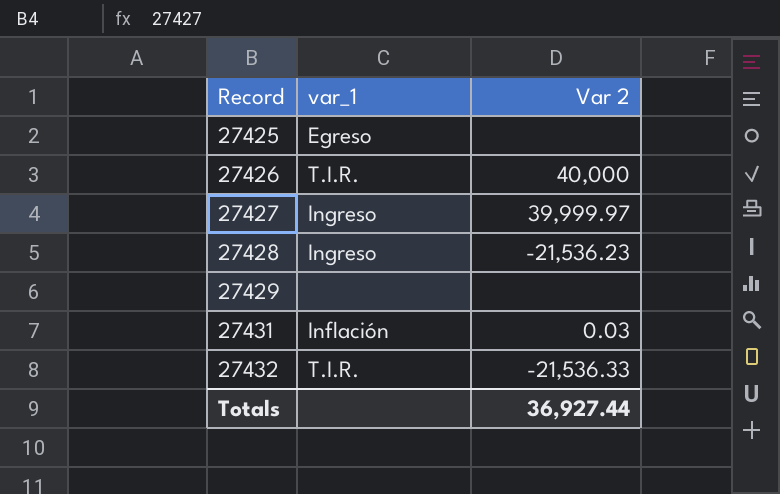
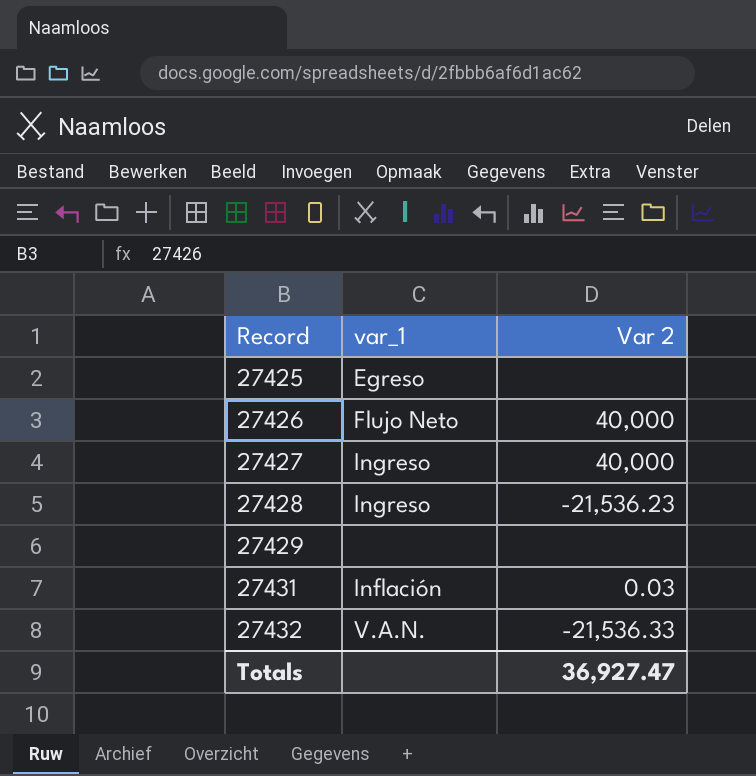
27426 | var_1: T.I.R. -> Flujo Neto
27427 | Var 2: 39,999.97 -> 40,000
27432 | var_1: T.I.R. -> V.A.N.
Totals | Var 2: 36,927.44 -> 36,927.47

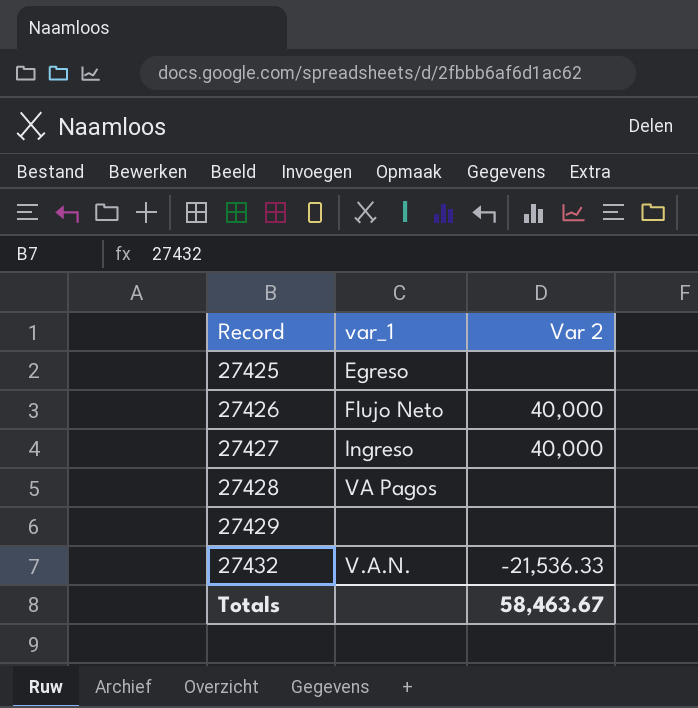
row 27431: Inflación | 0.03 -> none
27428 | var_1: Ingreso -> VA Pagos
27428 | Var 2: -21,536.23 -> none
Totals | Var 2: 36,927.47 -> 58,463.67

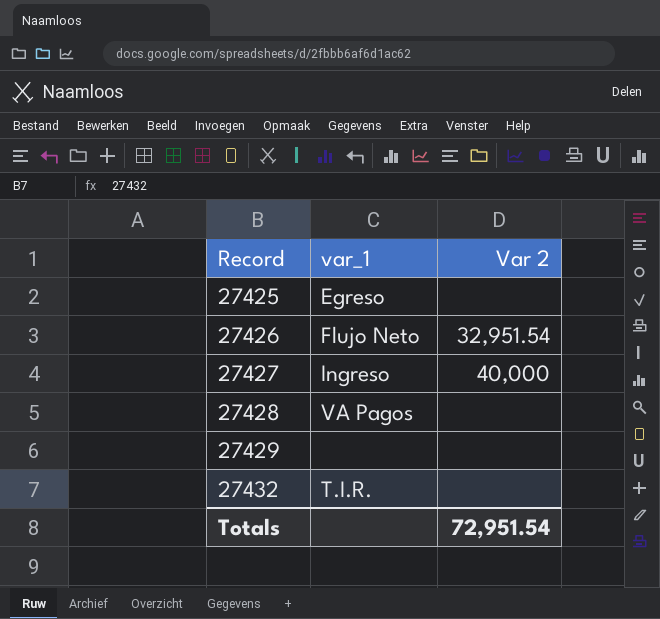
27426 | Var 2: 40,000 -> 32,951.54
27432 | var_1: V.A.N. -> T.I.R.
27432 | Var 2: -21,536.33 -> none
Totals | Var 2: 58,463.67 -> 72,951.54

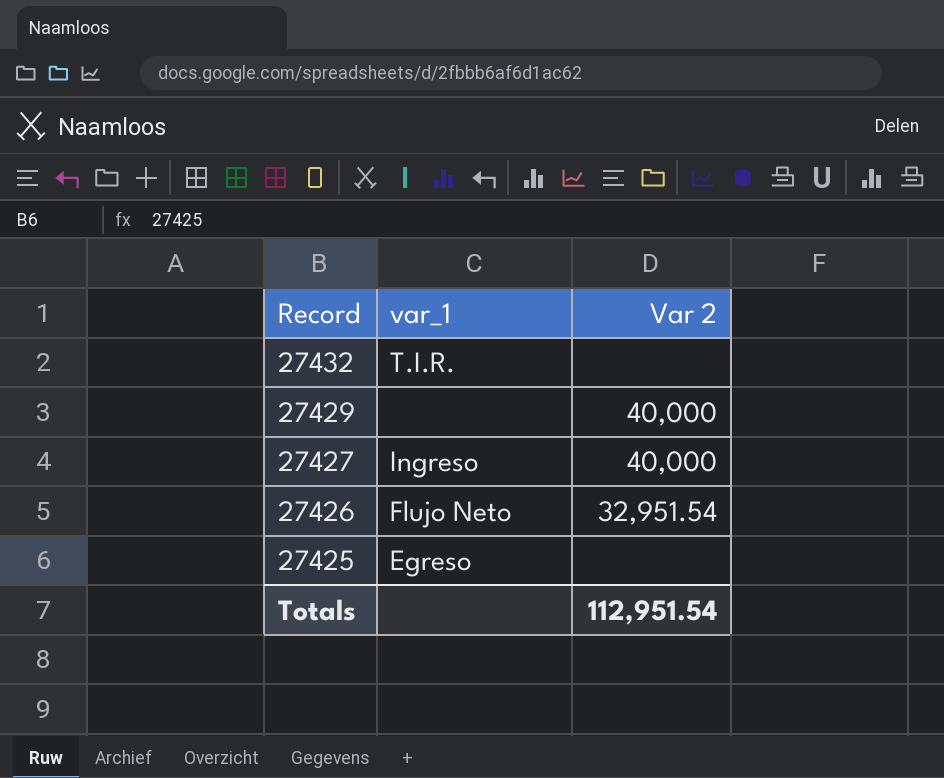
row order: Record ascending -> Record descending
row 27428: VA Pagos | none -> none
27429 | Var 2: none -> 40,000
Totals | Var 2: 72,951.54 -> 112,951.54

